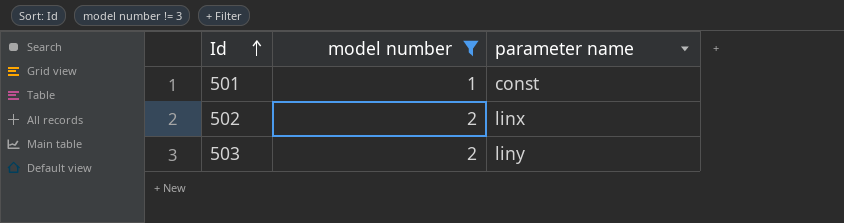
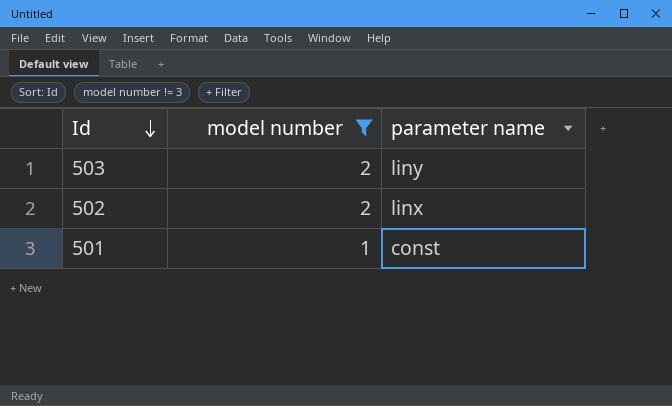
row order: Id ascending -> Id descending

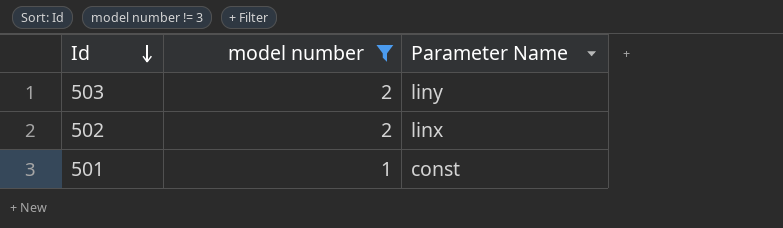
column name: parameter name -> Parameter Name

